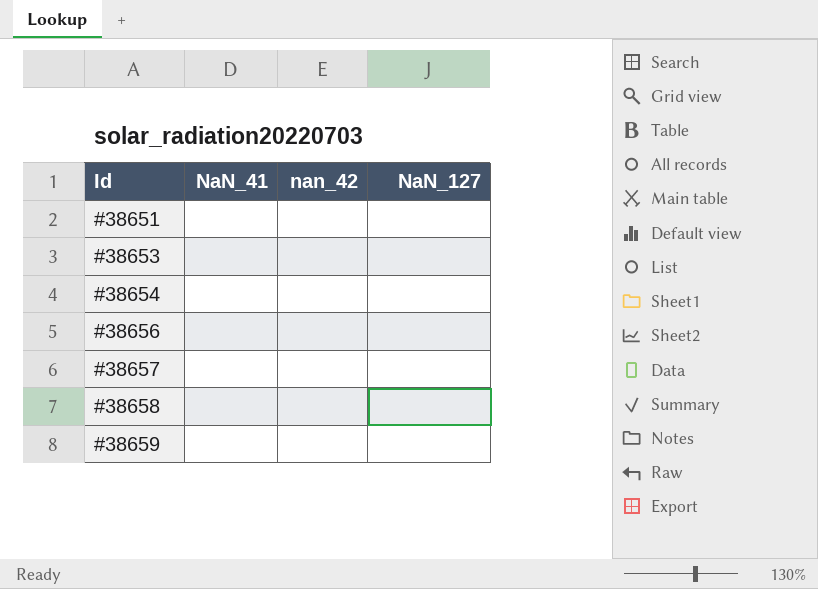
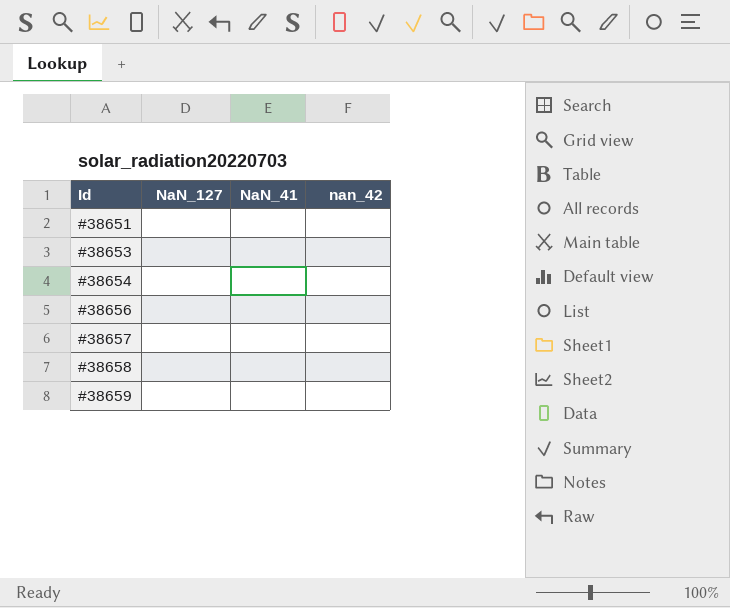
column NaN_127 | position: 4 -> 2

